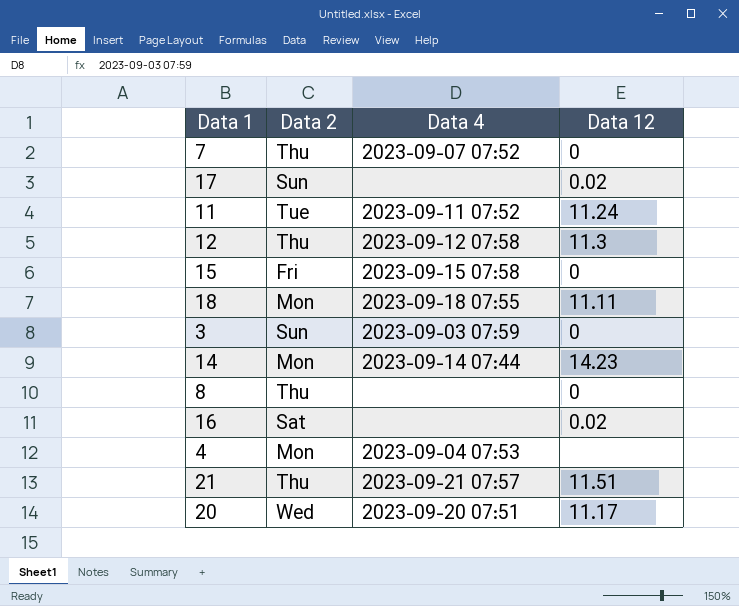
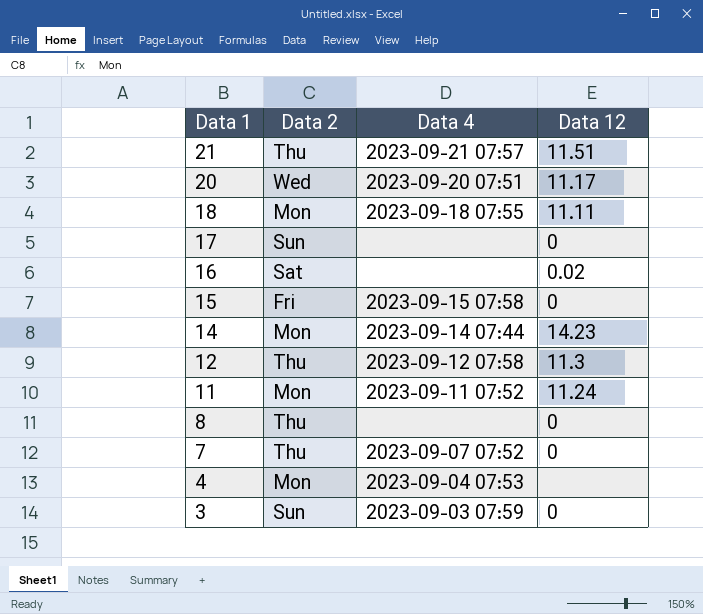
row order: none -> Data 1 descending
17 | Data 12: 0.02 -> 0
11 | Data 2: Tue -> Mon

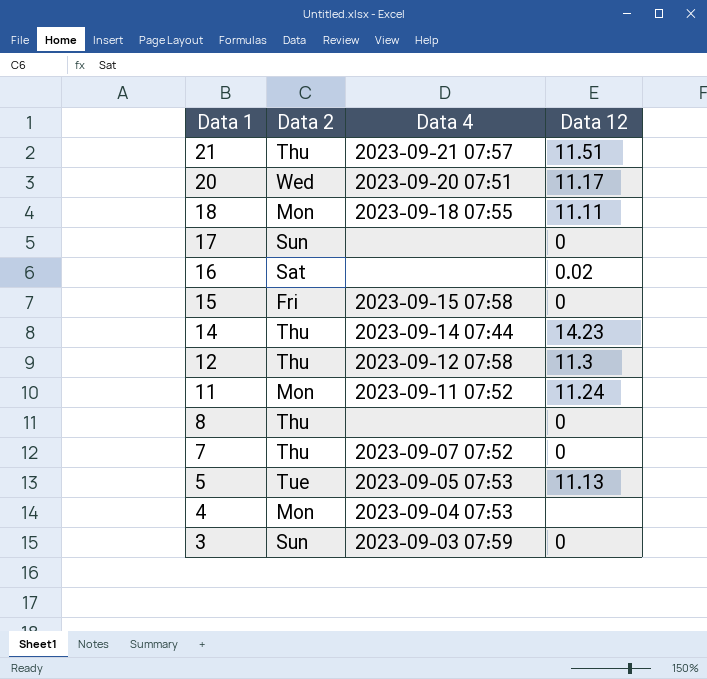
14 | Data 2: Mon -> Thu
row 5: none -> Tue | 2023-09-05 07:53 | 11.13

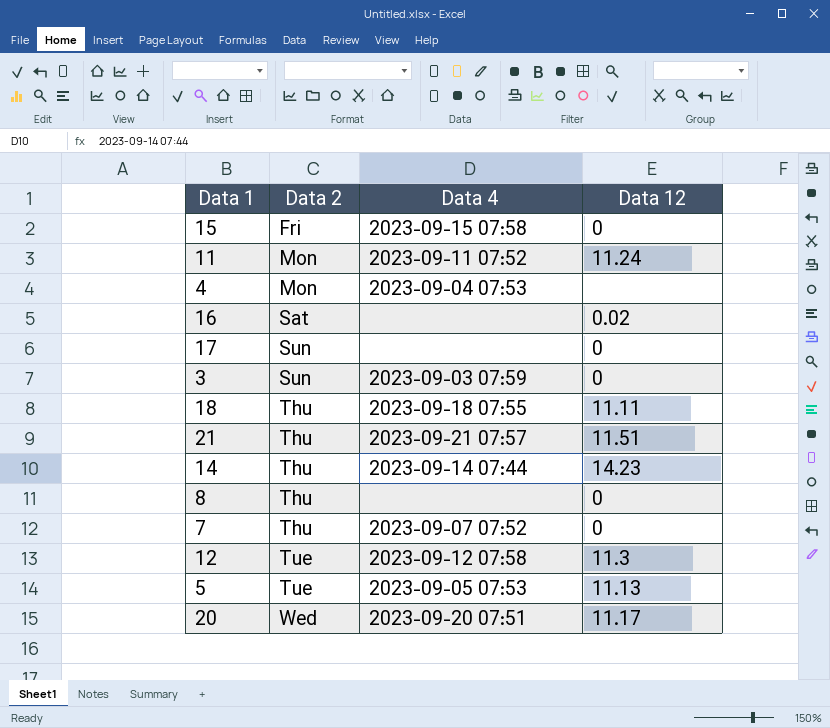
row order: Data 1 descending -> Data 2 ascending
18 | Data 2: Mon -> Thu
12 | Data 2: Thu -> Tue

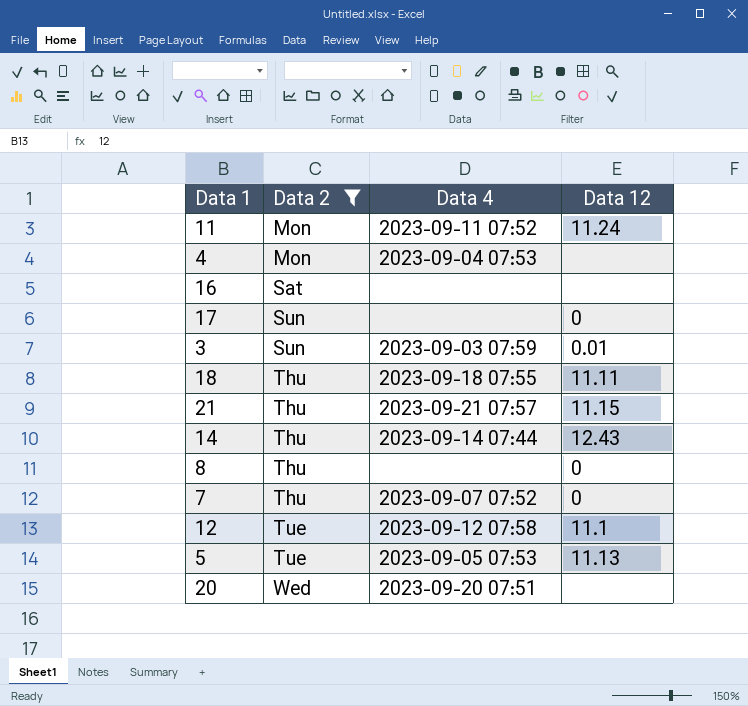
filter: none -> Data 2 != Fri
16 | Data 12: 0.02 -> none
3 | Data 12: 0 -> 0.01
21 | Data 12: 11.51 -> 11.15
14 | Data 12: 14.23 -> 12.43
12 | Data 12: 11.3 -> 11.1
20 | Data 12: 11.17 -> none

